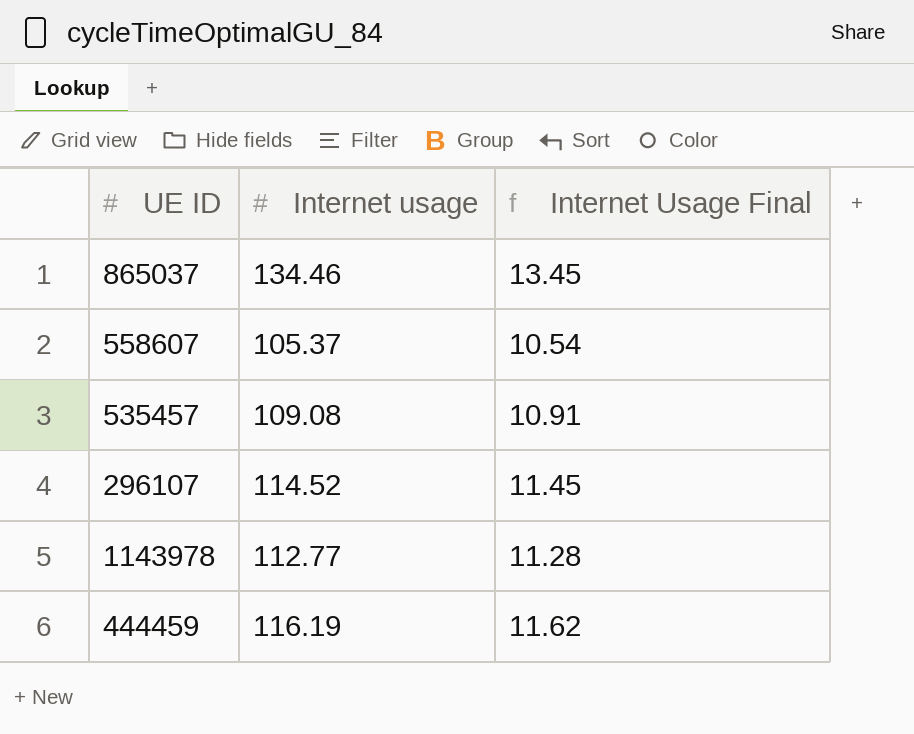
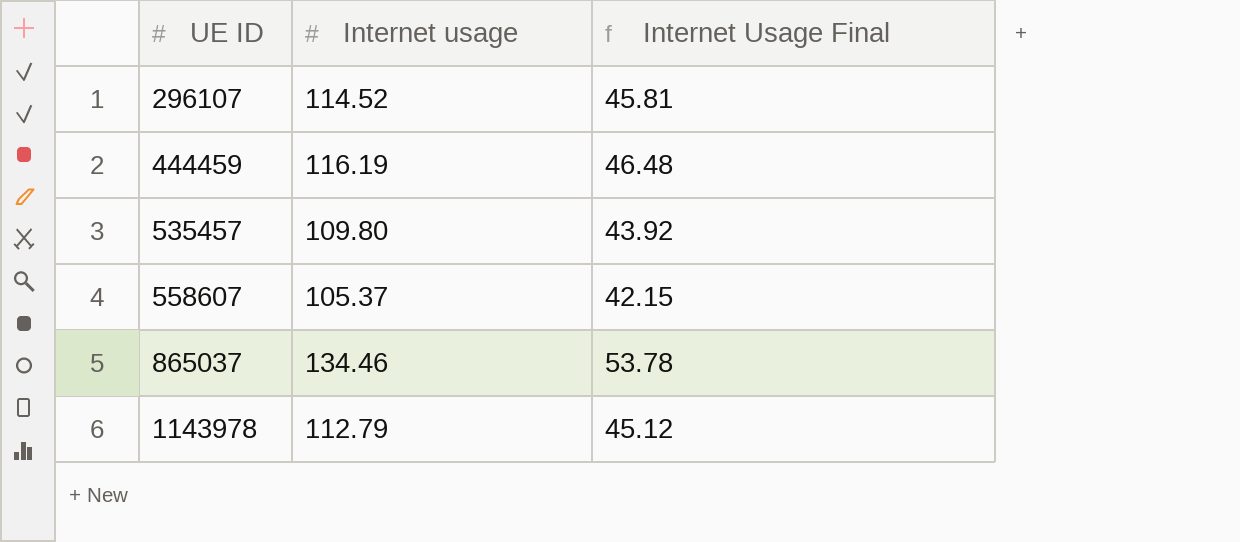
row order: none -> UE ID ascending
column Internet Usage Final | formula: [Internet usage] * 0.1 -> [Internet usage] * 0.4
535457 | Internet usage: 109.08 -> 109.80
1143978 | Internet usage: 112.77 -> 112.79

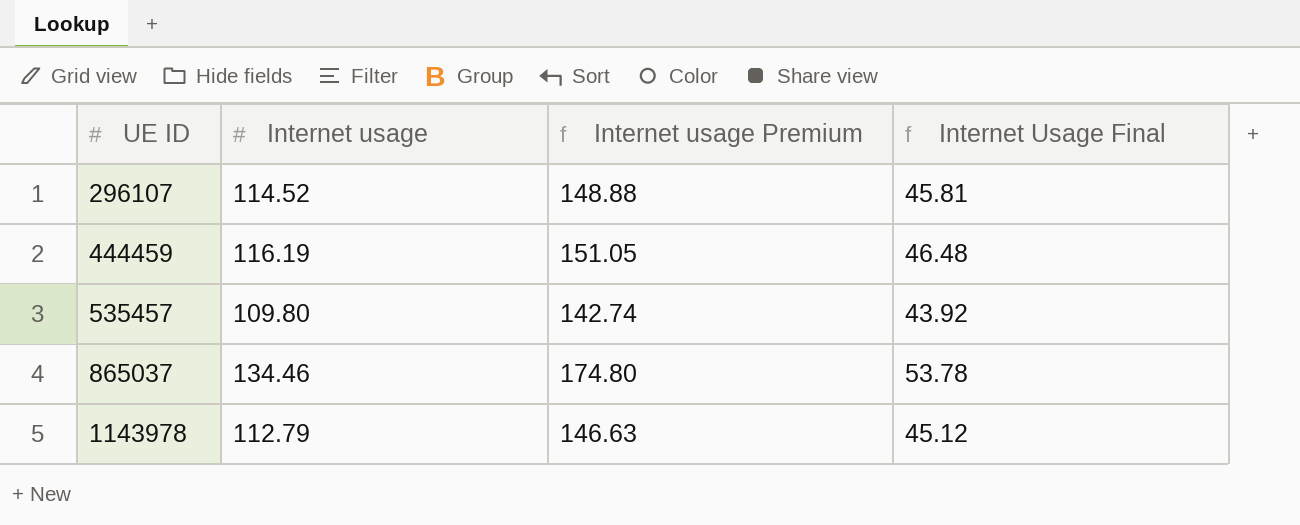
column Internet usage Premium | formula: none -> [Internet usage] * 1.3
row 558607: 105.37 | 42.15 -> none

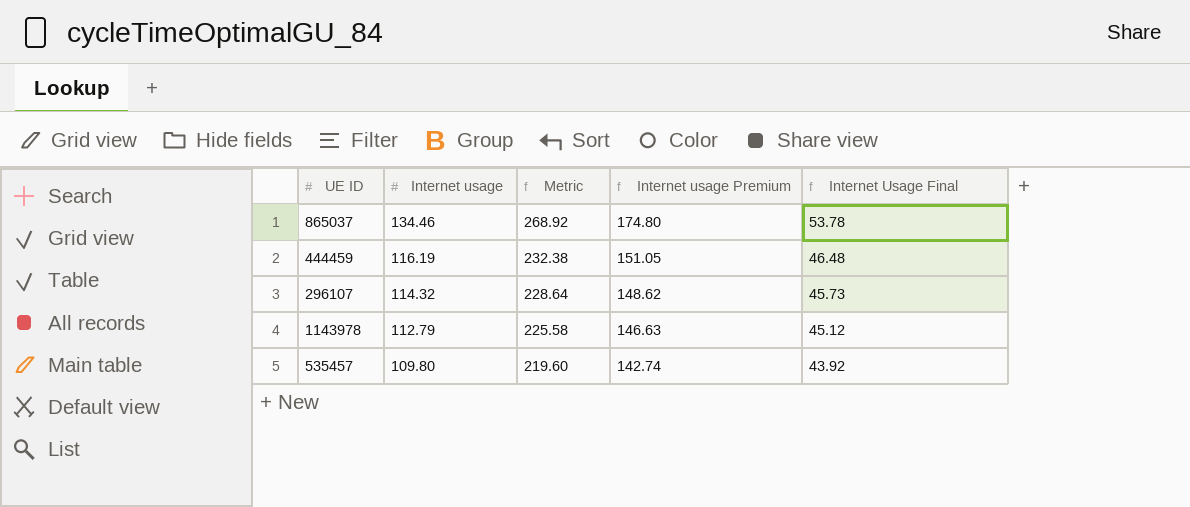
row order: UE ID ascending -> Internet usage descending
column Metric | formula: none -> [Internet usage] * 2
296107 | Internet usage: 114.52 -> 114.32
296107 | Internet usage Premium: 148.88 -> 148.62
296107 | Internet Usage Final: 45.81 -> 45.73

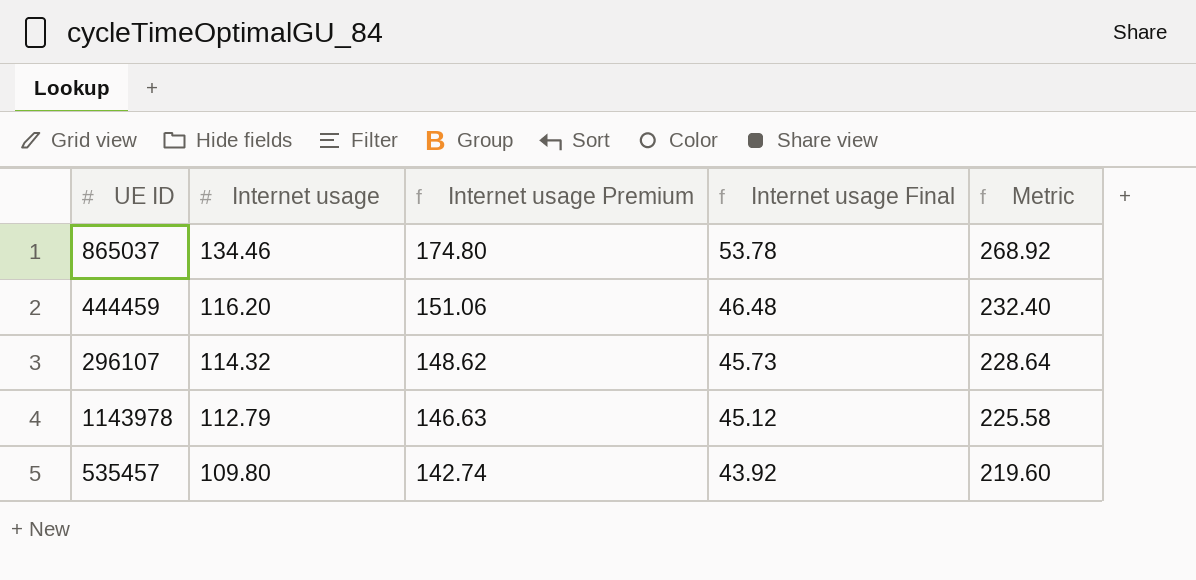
column name: Internet Usage Final -> Internet usage Final
column Metric | position: 3 -> 5
444459 | Internet usage: 116.19 -> 116.20
444459 | Internet usage Premium: 151.05 -> 151.06
444459 | Metric: 232.38 -> 232.40

